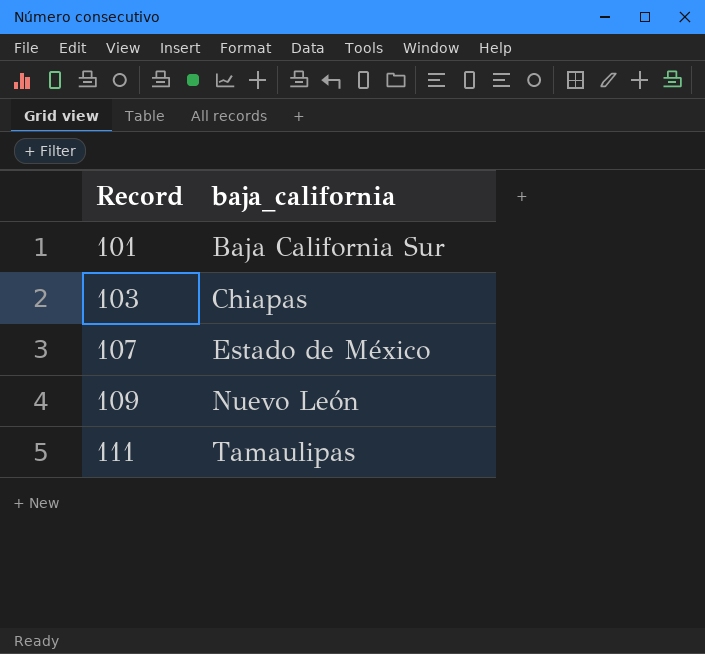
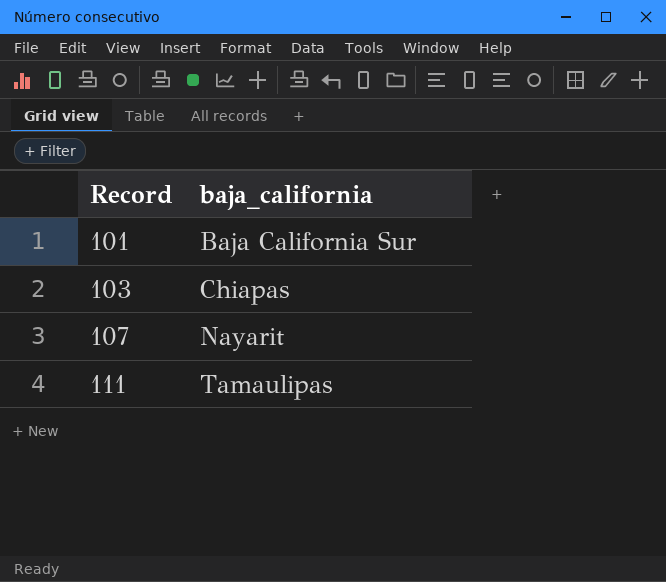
row 109: Nuevo León -> none
107 | baja_california: Estado de México -> Nayarit

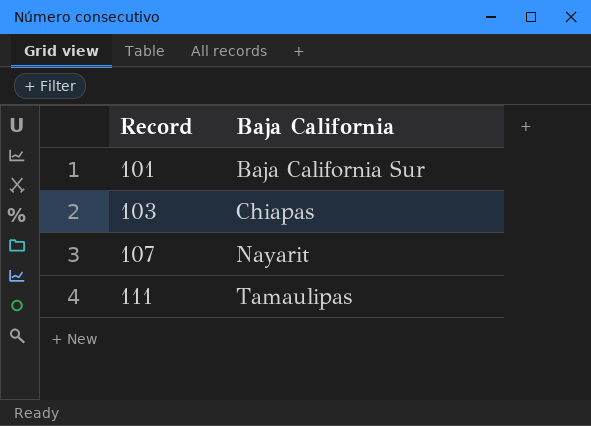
column name: baja_california -> Baja California

